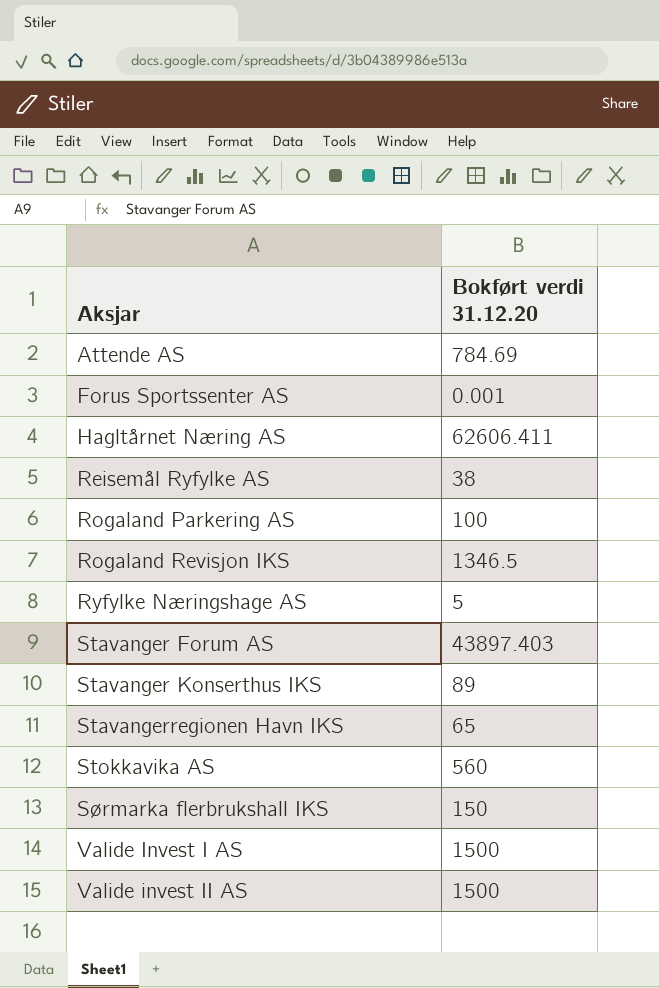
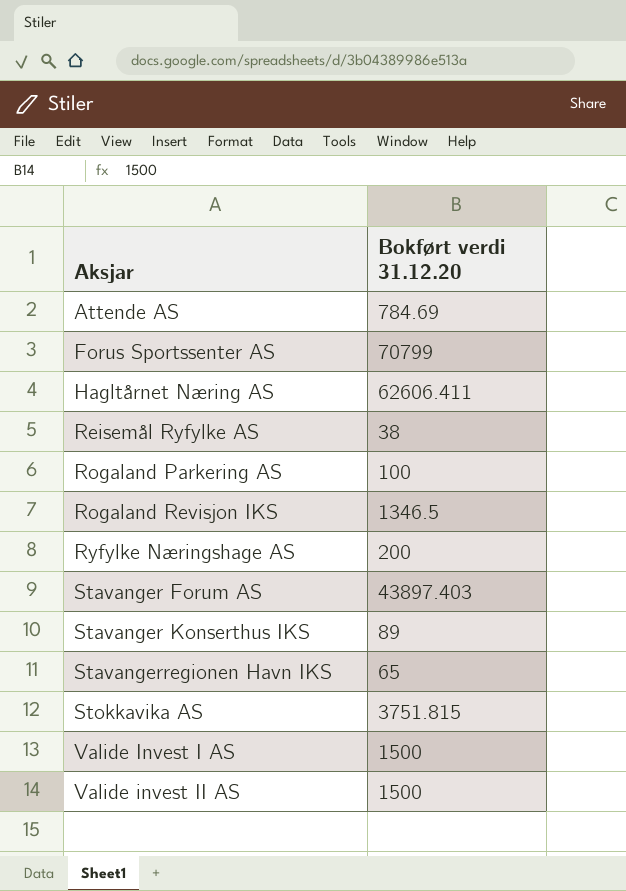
row Sørmarka flerbrukshall IKS: 150 -> none
Forus Sportssenter AS | Bokført verdi 31.12.20: 0.001 -> 70799
Ryfylke Næringshage AS | Bokført verdi 31.12.20: 5 -> 200
Stokkavika AS | Bokført verdi 31.12.20: 560 -> 3751.815

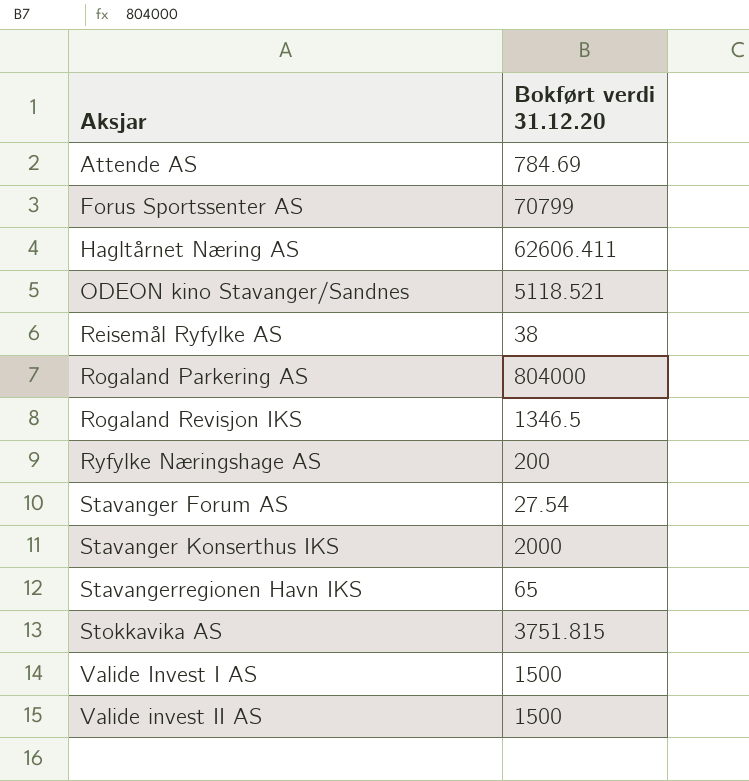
row ODEON kino Stavanger/Sandnes: none -> 5118.521
Rogaland Parkering AS | Bokført verdi 31.12.20: 100 -> 804000
Stavanger Forum AS | Bokført verdi 31.12.20: 43897.403 -> 27.54
Stavanger Konserthus IKS | Bokført verdi 31.12.20: 89 -> 2000

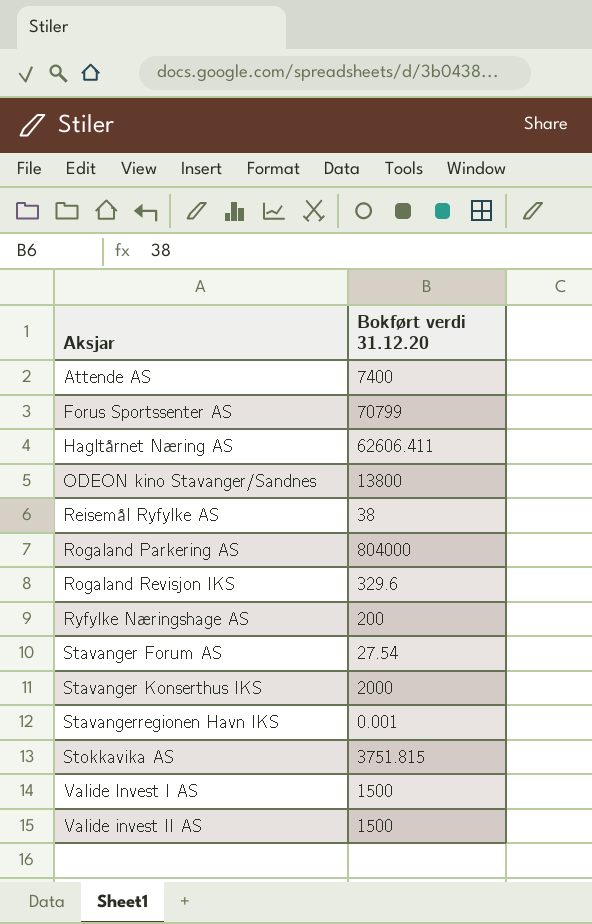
Attende AS | Bokført verdi 31.12.20: 784.69 -> 7400
ODEON kino Stavanger/Sandnes | Bokført verdi 31.12.20: 5118.521 -> 13800
Rogaland Revisjon IKS | Bokført verdi 31.12.20: 1346.5 -> 329.6
Stavangerregionen Havn IKS | Bokført verdi 31.12.20: 65 -> 0.001

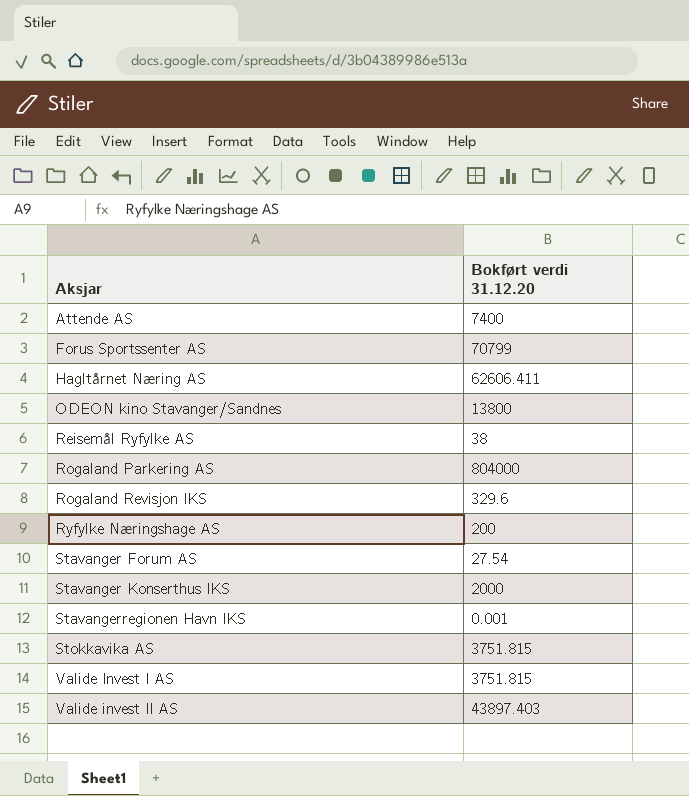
Valide Invest I AS | Bokført verdi 31.12.20: 1500 -> 3751.815
Valide invest II AS | Bokført verdi 31.12.20: 1500 -> 43897.403

